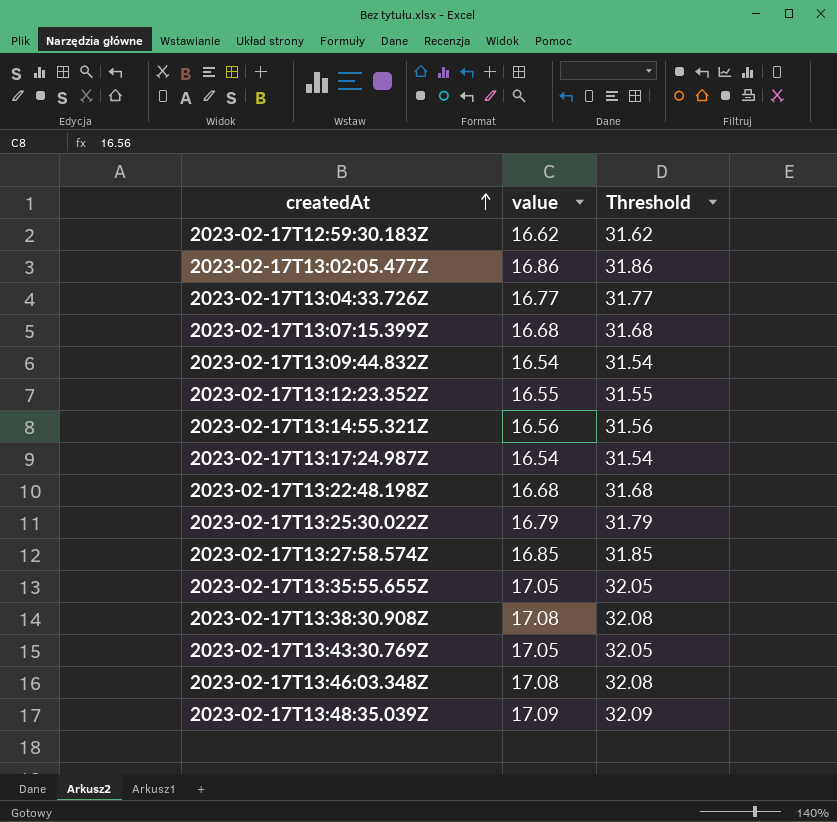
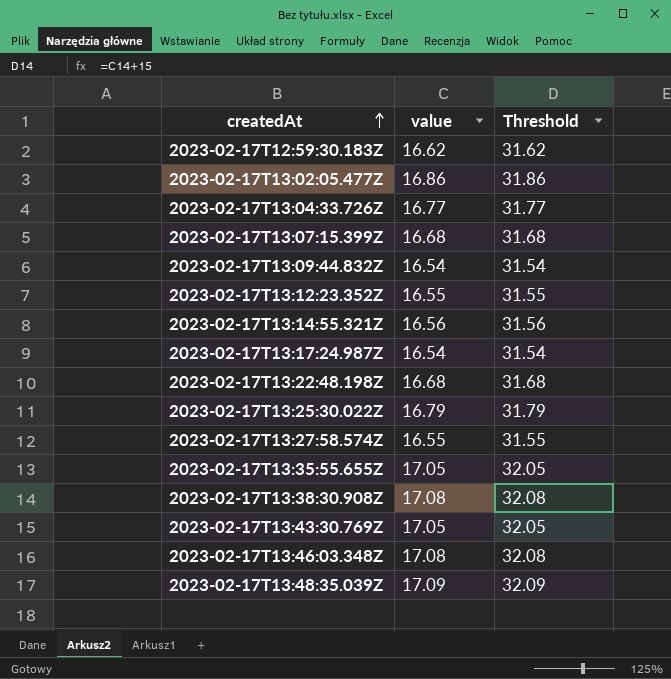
2023-02-17T13:27:58.574Z | value: 16.85 -> 16.55
2023-02-17T13:27:58.574Z | Threshold: 31.85 -> 31.55

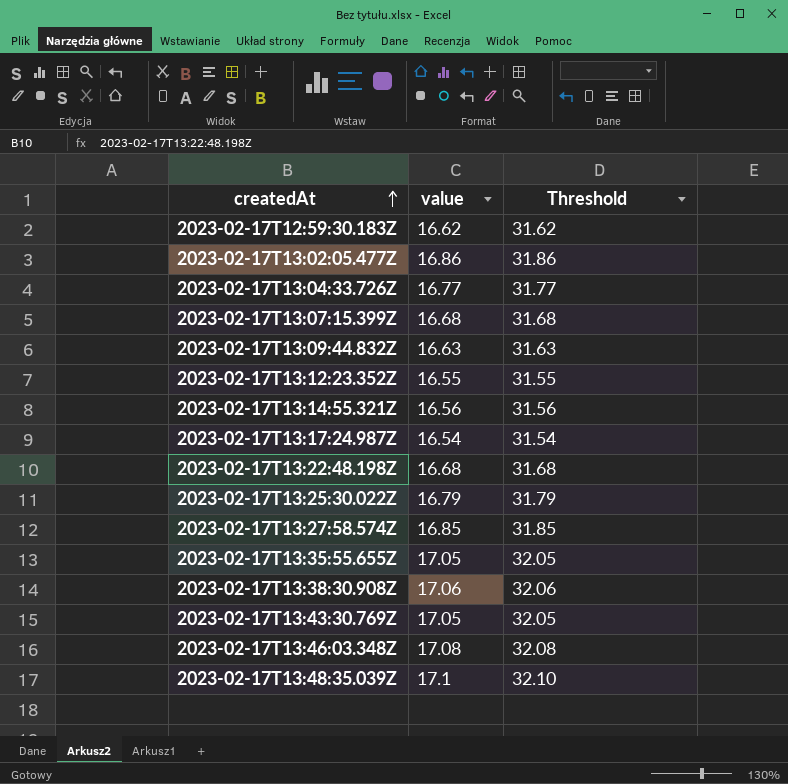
2023-02-17T13:09:44.832Z | value: 16.54 -> 16.63
2023-02-17T13:09:44.832Z | Threshold: 31.54 -> 31.63
2023-02-17T13:27:58.574Z | value: 16.55 -> 16.85
2023-02-17T13:27:58.574Z | Threshold: 31.55 -> 31.85
2023-02-17T13:38:30.908Z | value: 17.08 -> 17.06
2023-02-17T13:38:30.908Z | Threshold: 32.08 -> 32.06
2023-02-17T13:48:35.039Z | value: 17.09 -> 17.1
2023-02-17T13:48:35.039Z | Threshold: 32.09 -> 32.10

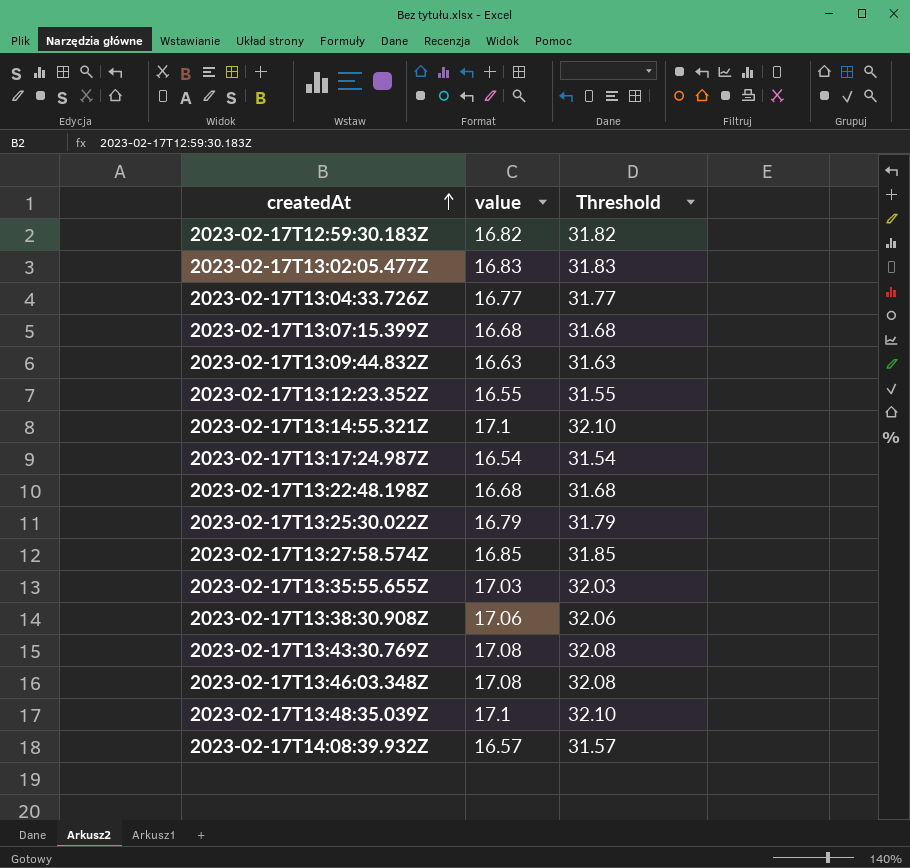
2023-02-17T12:59:30.183Z | value: 16.62 -> 16.82
2023-02-17T12:59:30.183Z | Threshold: 31.62 -> 31.82
2023-02-17T13:02:05.477Z | value: 16.86 -> 16.83
2023-02-17T13:02:05.477Z | Threshold: 31.86 -> 31.83
2023-02-17T13:14:55.321Z | value: 16.56 -> 17.1
2023-02-17T13:14:55.321Z | Threshold: 31.56 -> 32.10
2023-02-17T13:35:55.655Z | value: 17.05 -> 17.03
2023-02-17T13:35:55.655Z | Threshold: 32.05 -> 32.03
2023-02-17T13:43:30.769Z | value: 17.05 -> 17.08
2023-02-17T13:43:30.769Z | Threshold: 32.05 -> 32.08
row 2023-02-17T14:08:39.932Z: none -> 16.57 | 31.57

